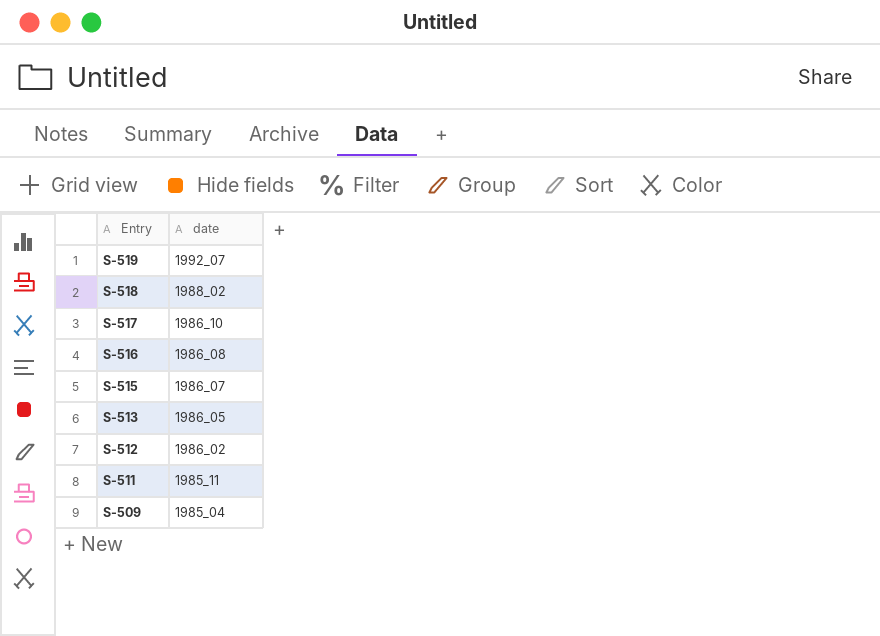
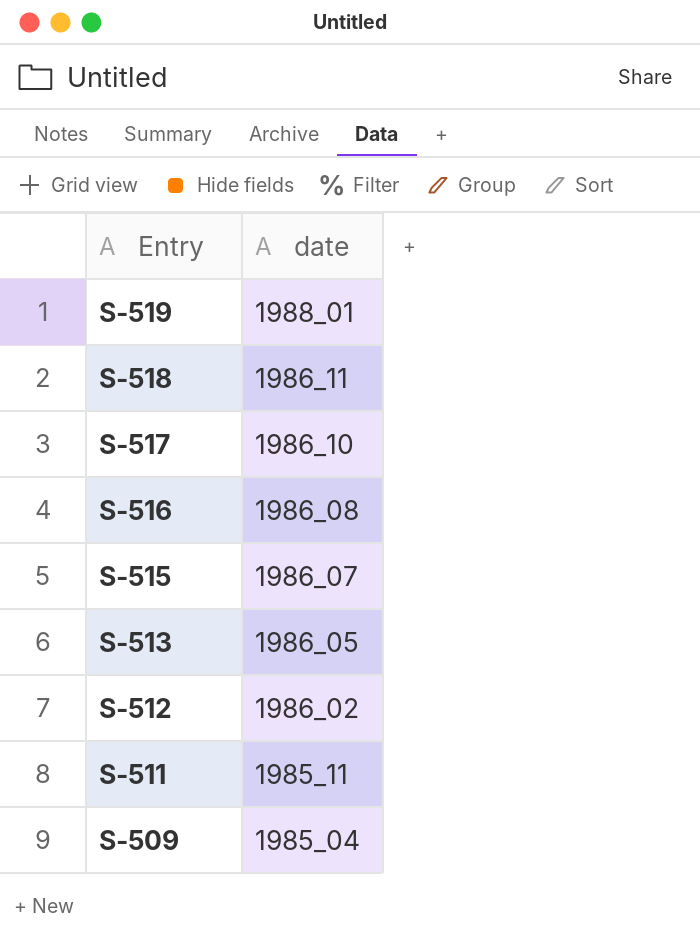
S-519 | date: 1992_07 -> 1988_01
S-518 | date: 1988_02 -> 1986_11

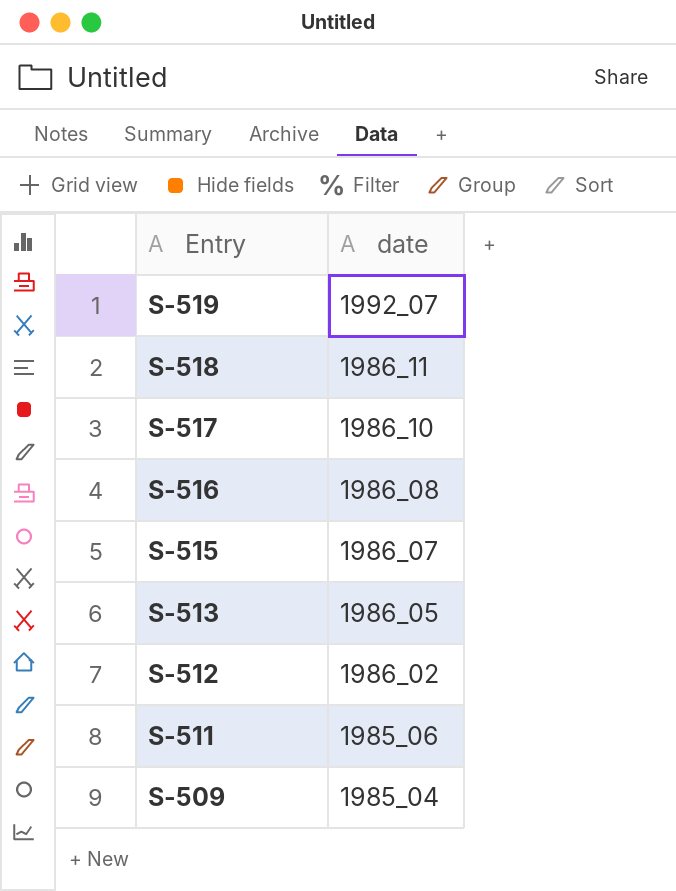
S-519 | date: 1988_01 -> 1992_07
S-511 | date: 1985_11 -> 1985_06

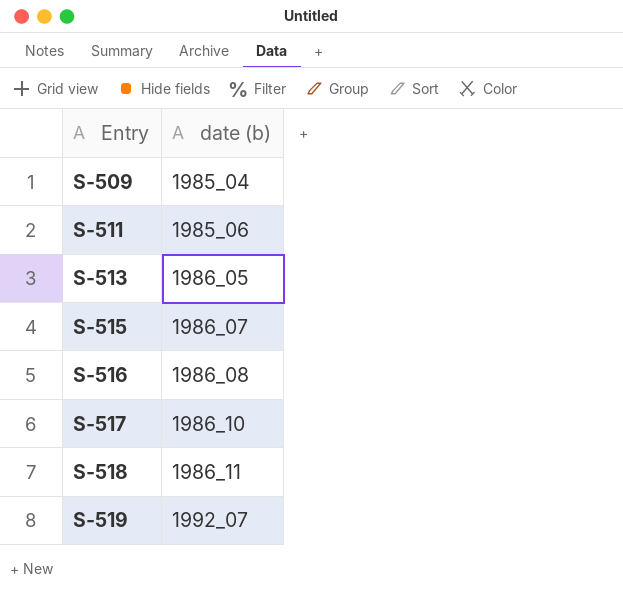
row order: Entry descending -> Entry ascending
column name: date -> date (b)
row S-512: 1986_02 -> none

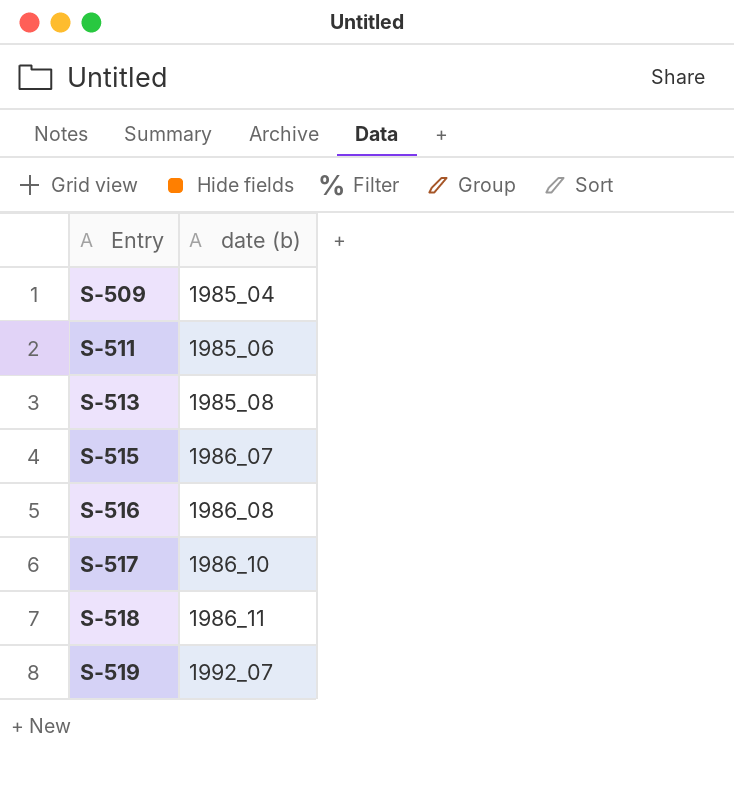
S-513 | date (b): 1986_05 -> 1985_08

